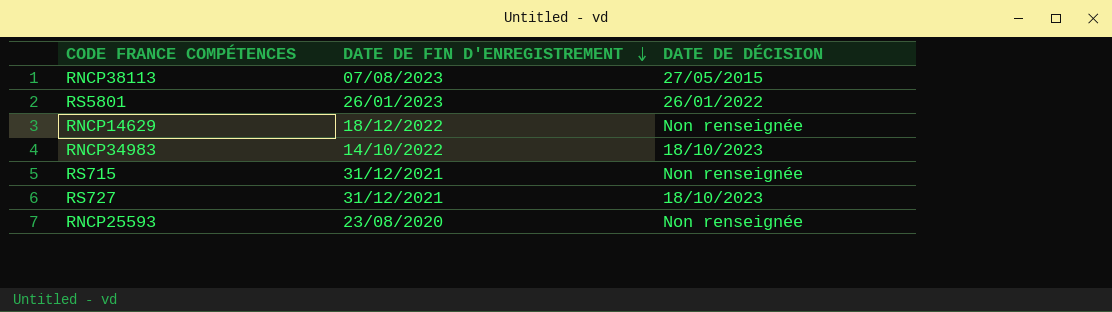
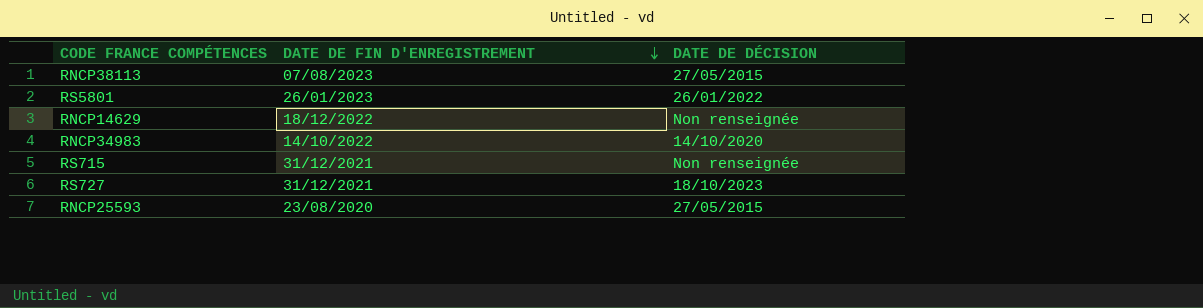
RNCP34983 | DATE DE DÉCISION: 18/10/2023 -> 14/10/2020
RNCP25593 | DATE DE DÉCISION: Non renseignée -> 27/05/2015

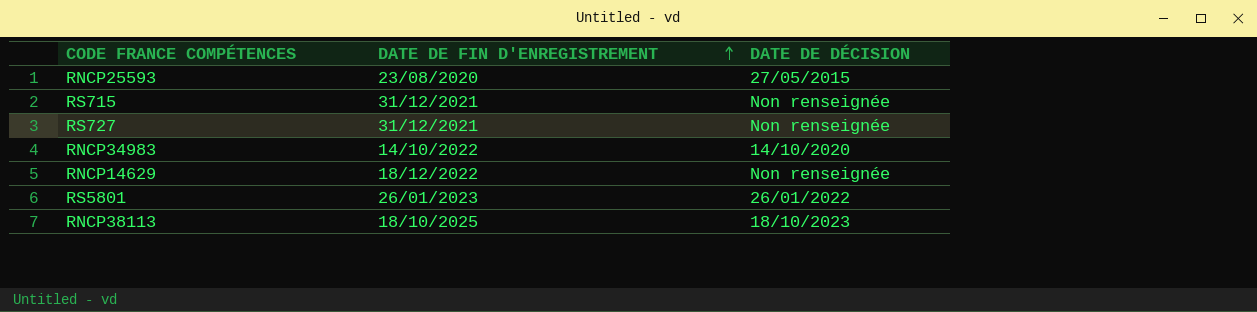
row order: DATE DE FIN D'ENREGISTREMENT descending -> DATE DE FIN D'ENREGISTREMENT ascending
RS727 | DATE DE DÉCISION: 18/10/2023 -> Non renseignée
RNCP38113 | DATE DE FIN D'ENREGISTREMENT: 07/08/2023 -> 18/10/2025
RNCP38113 | DATE DE DÉCISION: 27/05/2015 -> 18/10/2023

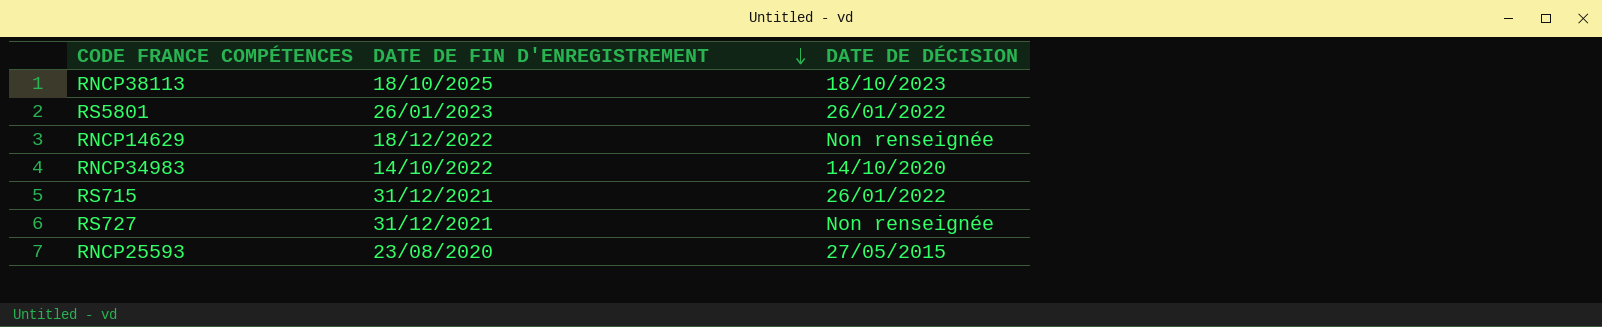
row order: DATE DE FIN D'ENREGISTREMENT ascending -> DATE DE FIN D'ENREGISTREMENT descending
RS715 | DATE DE DÉCISION: Non renseignée -> 26/01/2022

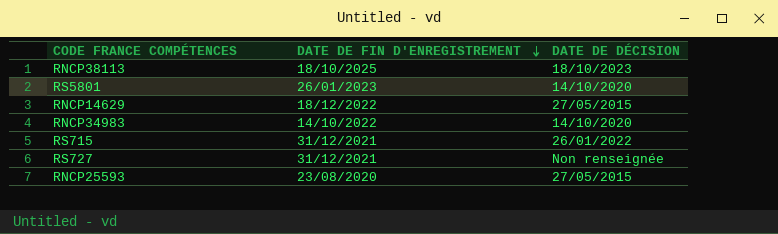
RS5801 | DATE DE DÉCISION: 26/01/2022 -> 14/10/2020
RNCP14629 | DATE DE DÉCISION: Non renseignée -> 27/05/2015

